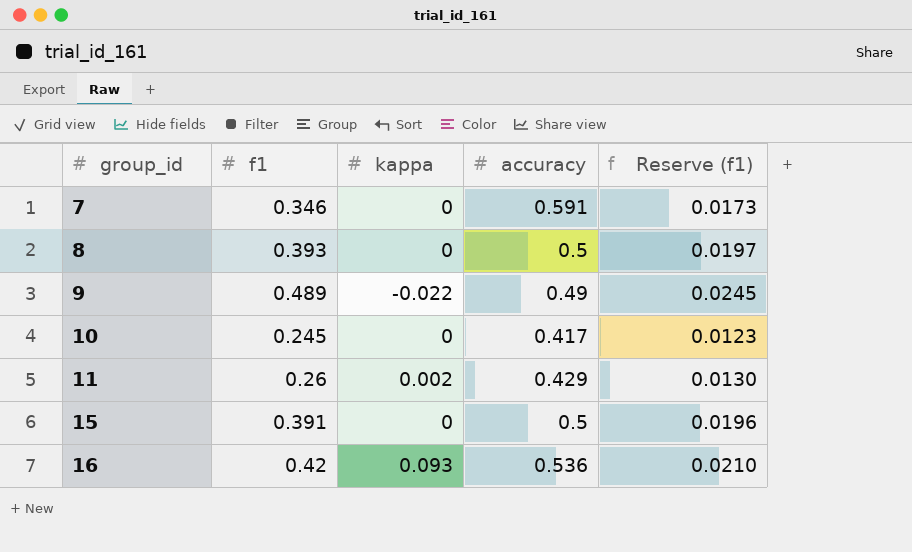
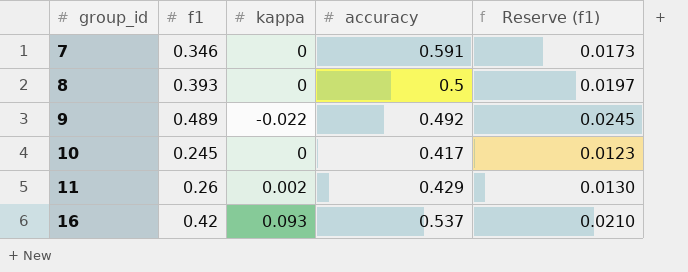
row 15: 0.391 | 0 | 0.5 | 0.0196 -> none
9 | accuracy: 0.49 -> 0.492
16 | accuracy: 0.536 -> 0.537

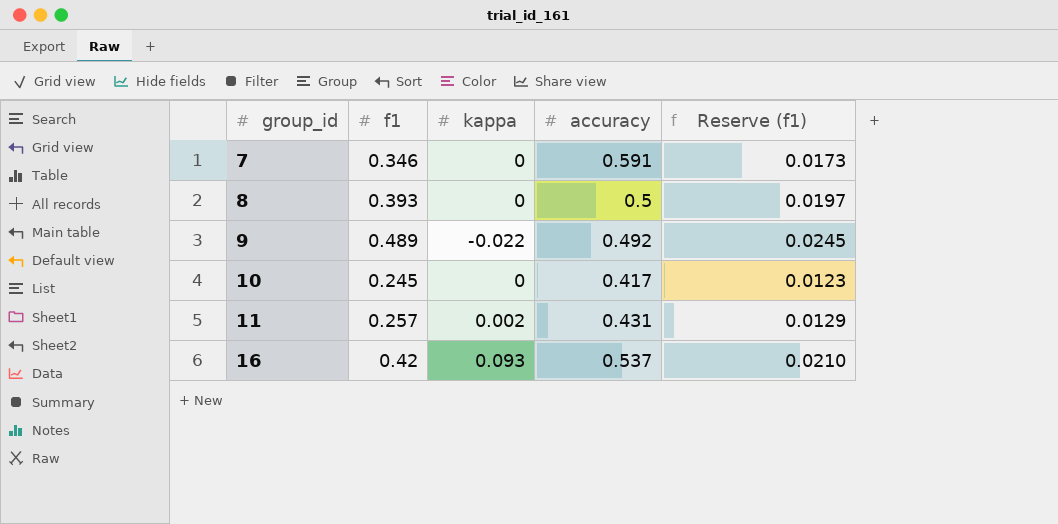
11 | f1: 0.26 -> 0.257
11 | accuracy: 0.429 -> 0.431
11 | Reserve (f1): 0.0130 -> 0.0129

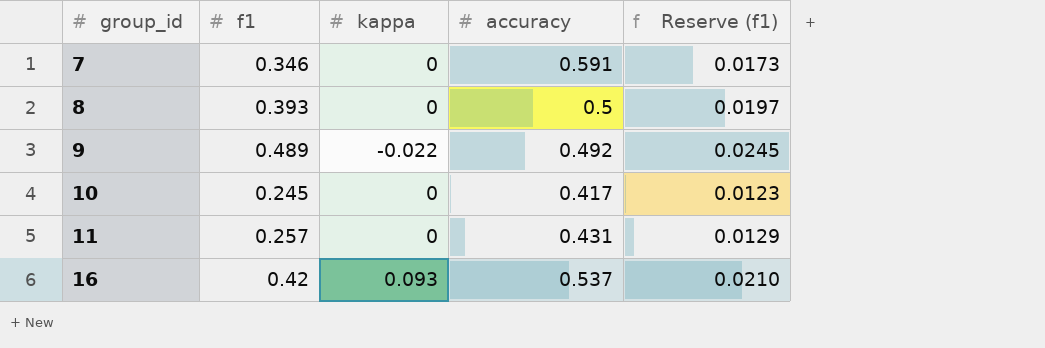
11 | kappa: 0.002 -> 0

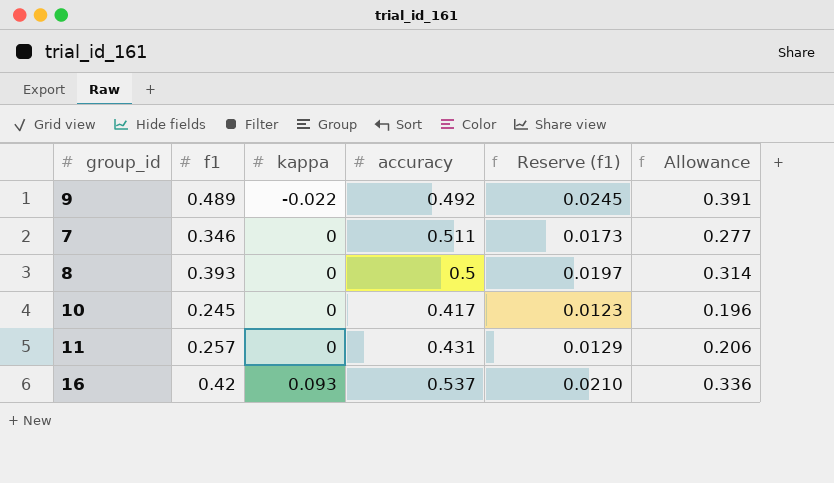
row order: group_id ascending -> kappa ascending
column Allowance | formula: none -> [f1] * 0.8
7 | accuracy: 0.591 -> 0.511

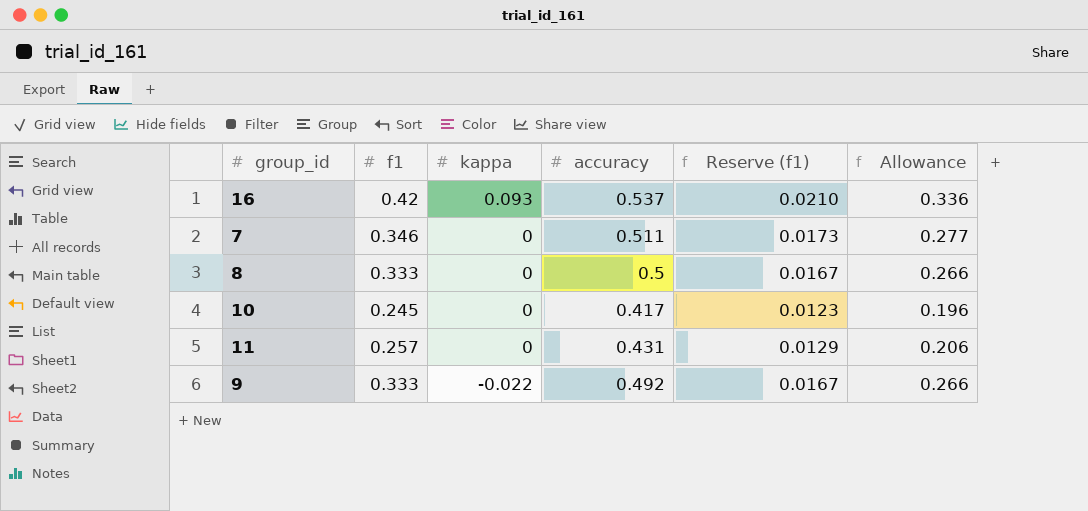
row order: kappa ascending -> kappa descending
8 | f1: 0.393 -> 0.333
8 | Reserve (f1): 0.0197 -> 0.0167
8 | Allowance: 0.314 -> 0.266
9 | f1: 0.489 -> 0.333
9 | Reserve (f1): 0.0245 -> 0.0167
9 | Allowance: 0.391 -> 0.266

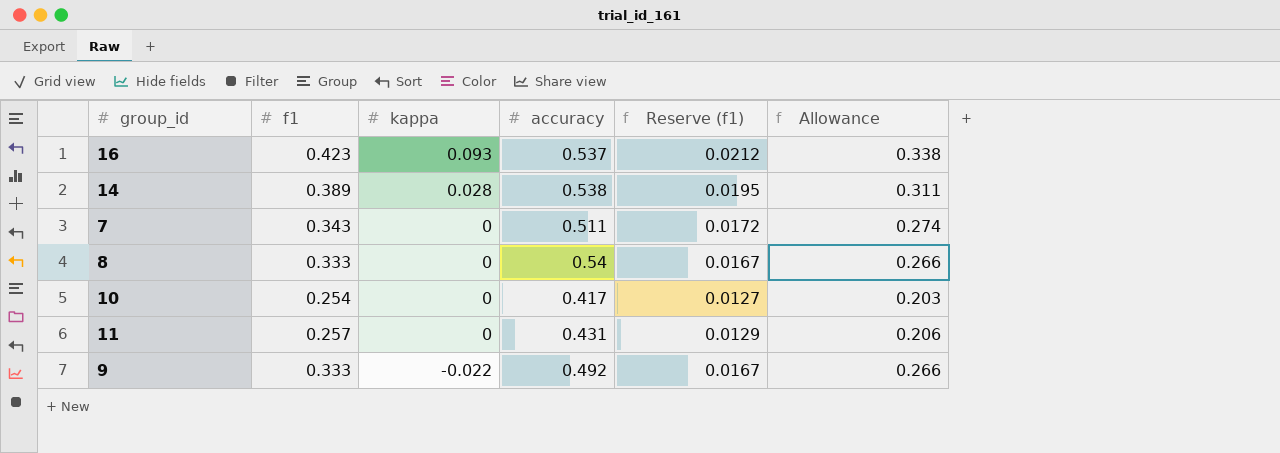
16 | f1: 0.42 -> 0.423
16 | Reserve (f1): 0.0210 -> 0.0212
16 | Allowance: 0.336 -> 0.338
row 14: none -> 0.389 | 0.028 | 0.538 | 0.0195 | 0.311
7 | f1: 0.346 -> 0.343
7 | Reserve (f1): 0.0173 -> 0.0172
7 | Allowance: 0.277 -> 0.274
8 | accuracy: 0.5 -> 0.54
10 | f1: 0.245 -> 0.254
10 | Reserve (f1): 0.0123 -> 0.0127
10 | Allowance: 0.196 -> 0.203

